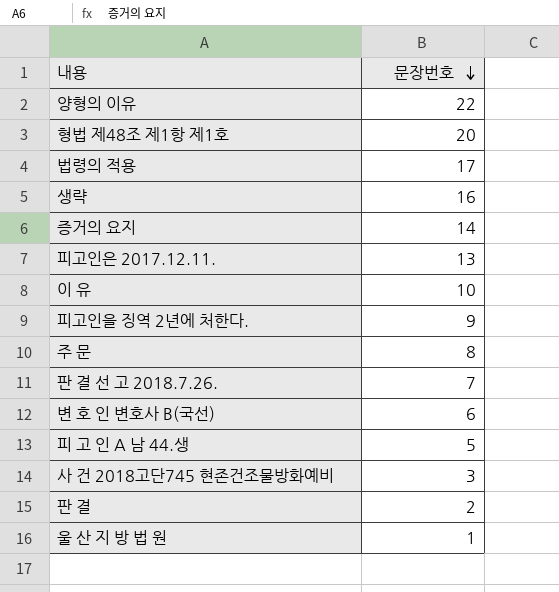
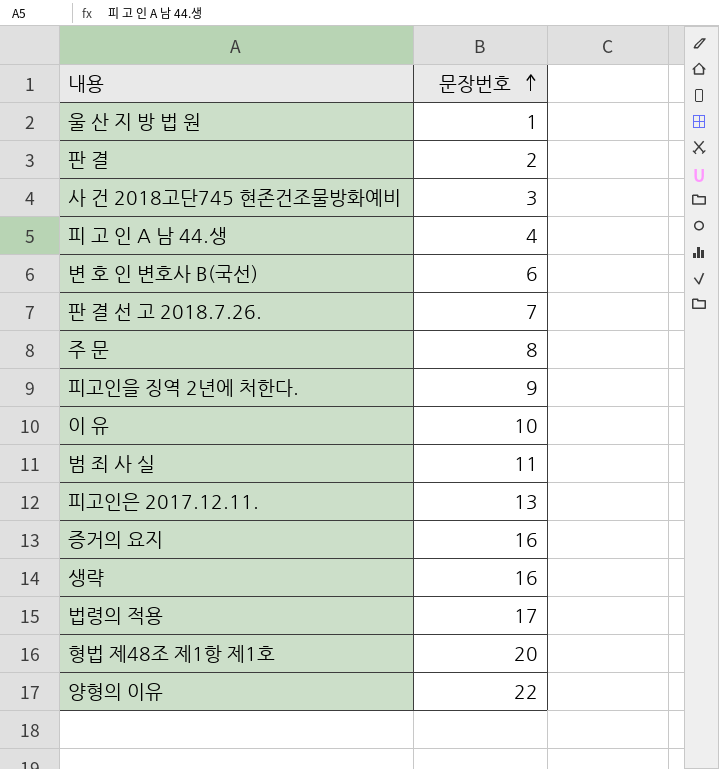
row order: 문장번호 descending -> 문장번호 ascending
피 고 인 A 남 44.생 | 문장번호: 5 -> 4
row 범 죄 사 실: none -> 11
증거의 요지 | 문장번호: 14 -> 16

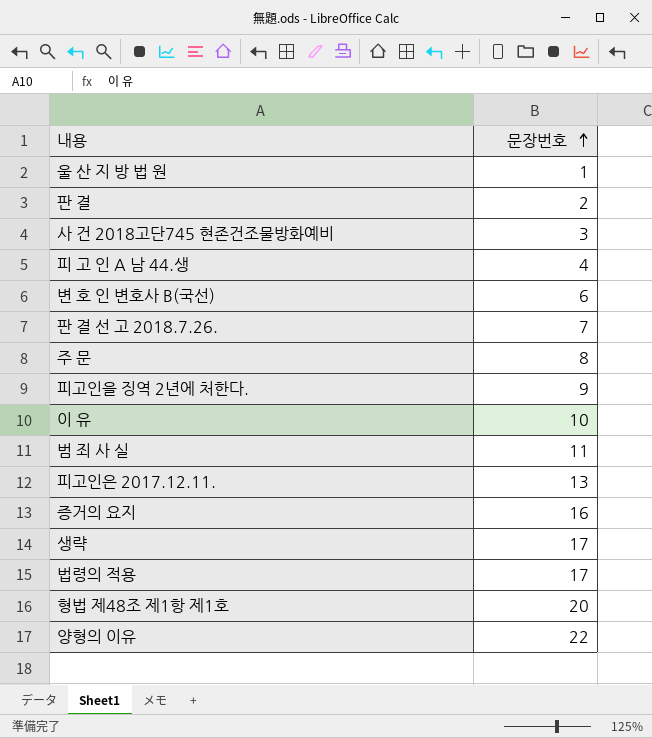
생략 | 문장번호: 16 -> 17

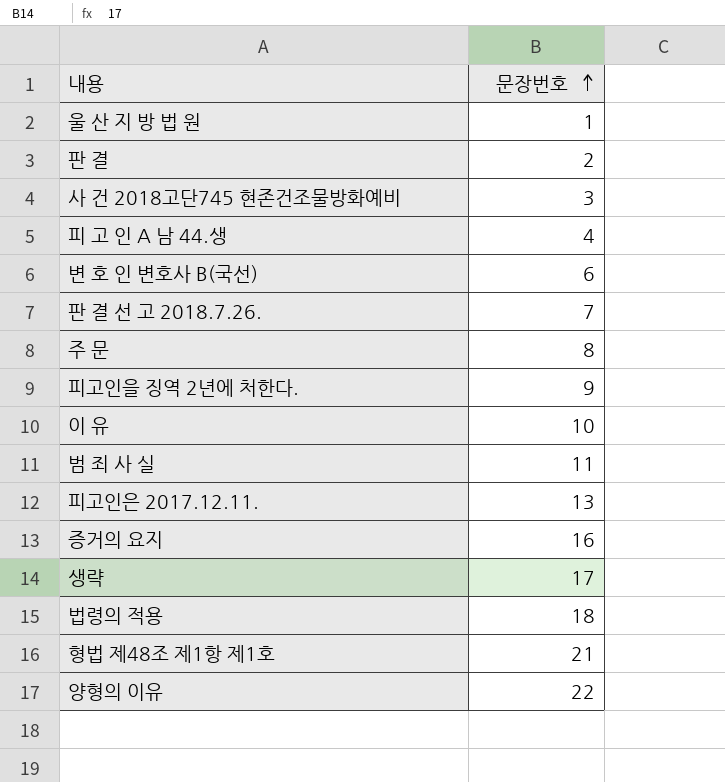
법령의 적용 | 문장번호: 17 -> 18
형법 제48조 제1항 제1호 | 문장번호: 20 -> 21

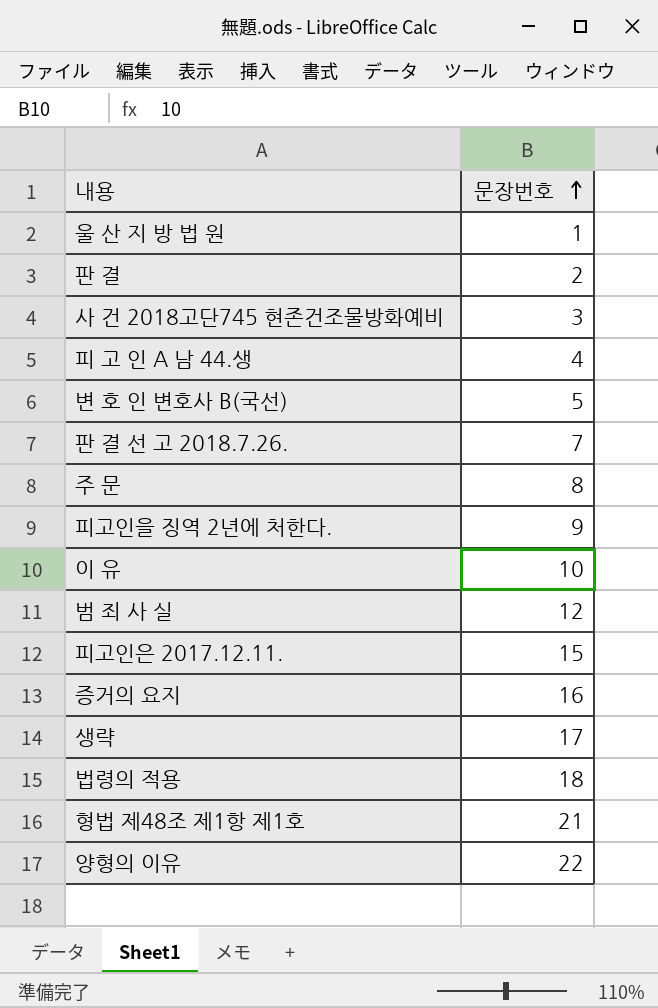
변 호 인 변호사 B(국선) | 문장번호: 6 -> 5
범 죄 사 실 | 문장번호: 11 -> 12
피고인은 2017.12.11. | 문장번호: 13 -> 15

